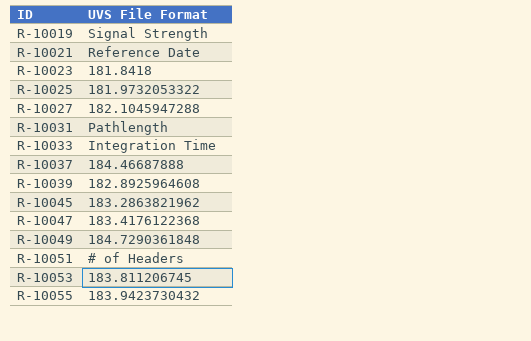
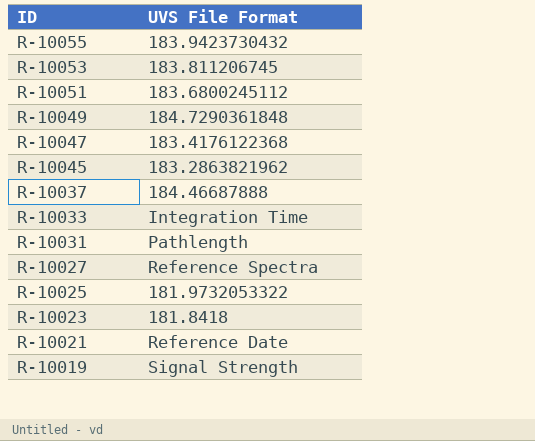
row order: ID ascending -> ID descending
row R-10039: 182.8925964608 -> none
R-10051 | UVS File Format: # of Headers -> 183.6800245112
R-10027 | UVS File Format: 182.1045947288 -> Reference Spectra

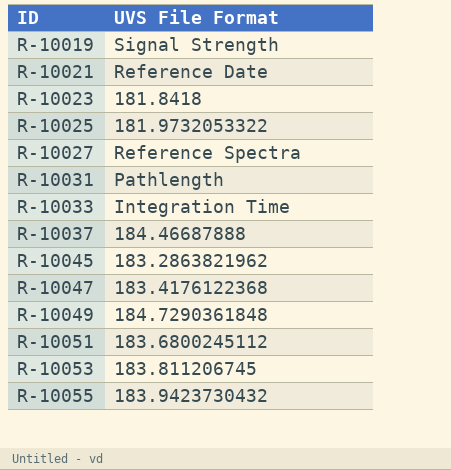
row order: ID descending -> ID ascending

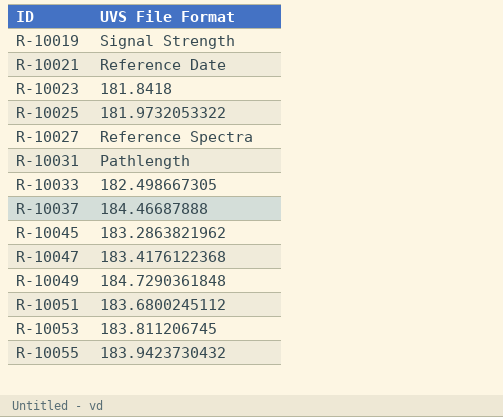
R-10033 | UVS File Format: Integration Time -> 182.498667305

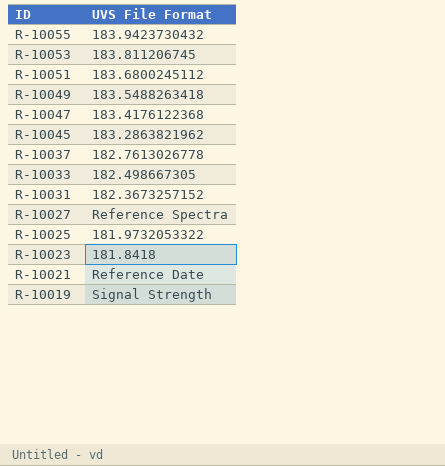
row order: ID ascending -> ID descending
R-10049 | UVS File Format: 184.7290361848 -> 183.5488263418
R-10037 | UVS File Format: 184.46687888 -> 182.7613026778
R-10031 | UVS File Format: Pathlength -> 182.3673257152

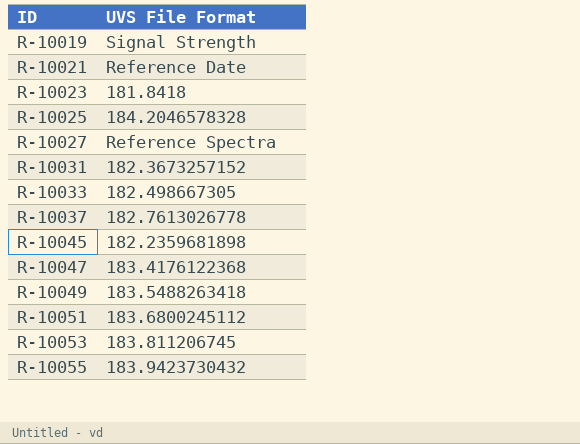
row order: ID descending -> ID ascending
R-10025 | UVS File Format: 181.9732053322 -> 184.2046578328
R-10045 | UVS File Format: 183.2863821962 -> 182.2359681898

